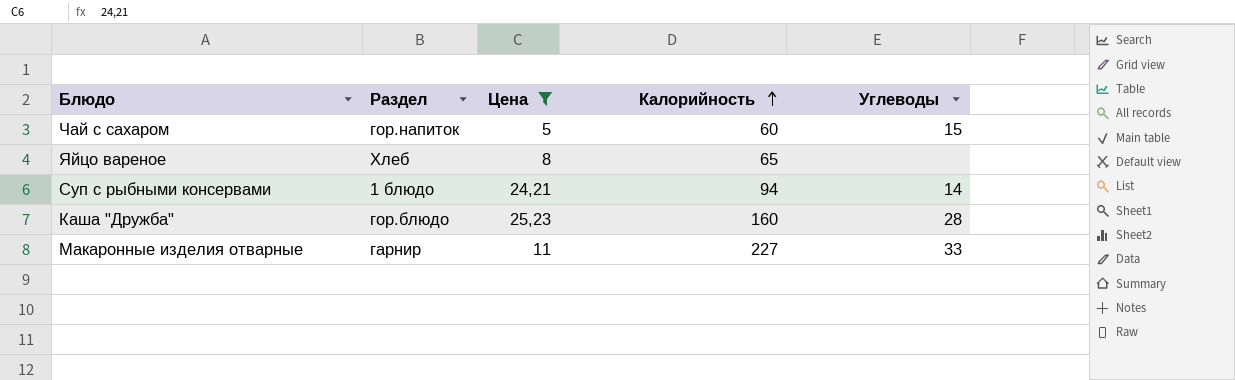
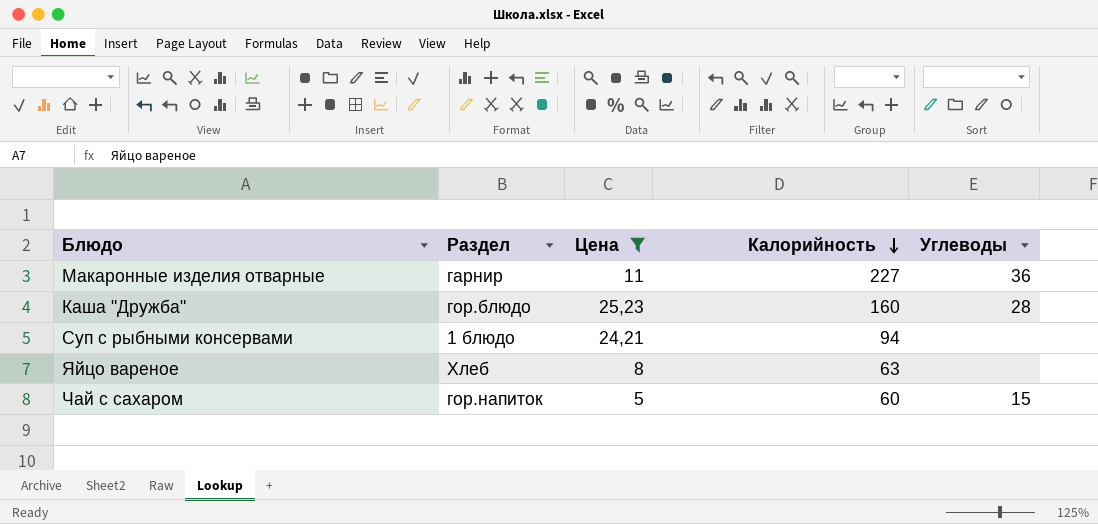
row order: Калорийность ascending -> Калорийность descending
Макаронные изделия отварные | Углеводы: 33 -> 36
Суп с рыбными консервами | Углеводы: 14 -> none
Яйцо вареное | Калорийность: 65 -> 63

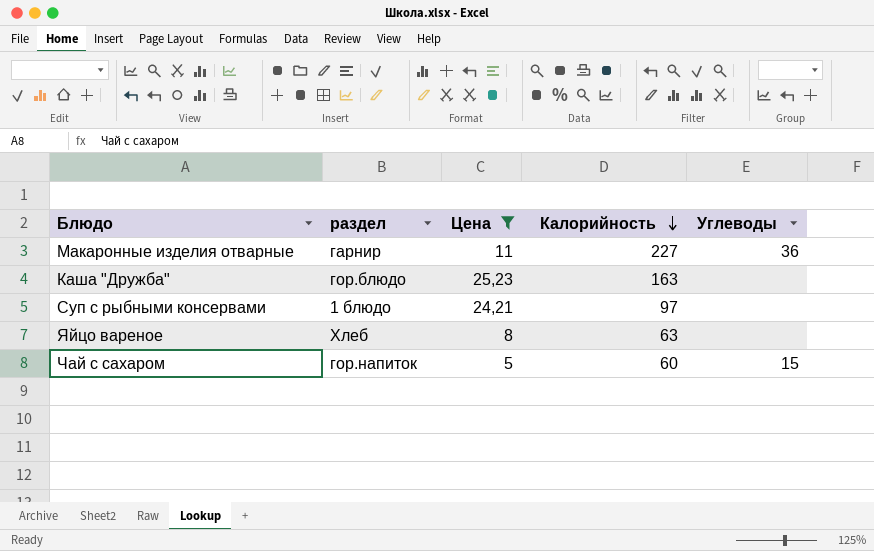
column name: Раздел -> раздел
Каша "Дружба" | Калорийность: 160 -> 163
Каша "Дружба" | Углеводы: 28 -> none
Суп с рыбными консервами | Калорийность: 94 -> 97

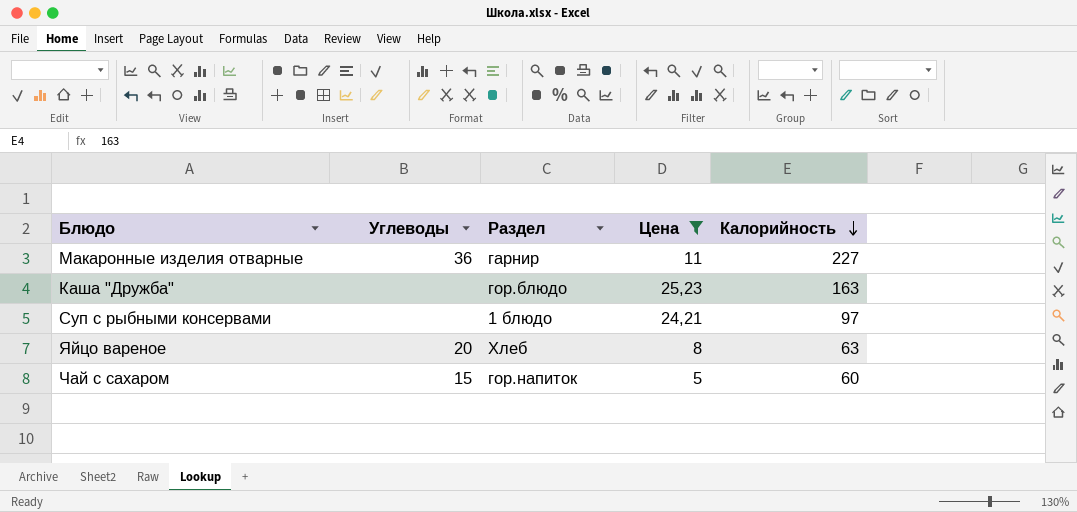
column Углеводы | position: 5 -> 2
column name: раздел -> Раздел
Яйцо вареное | Углеводы: none -> 20

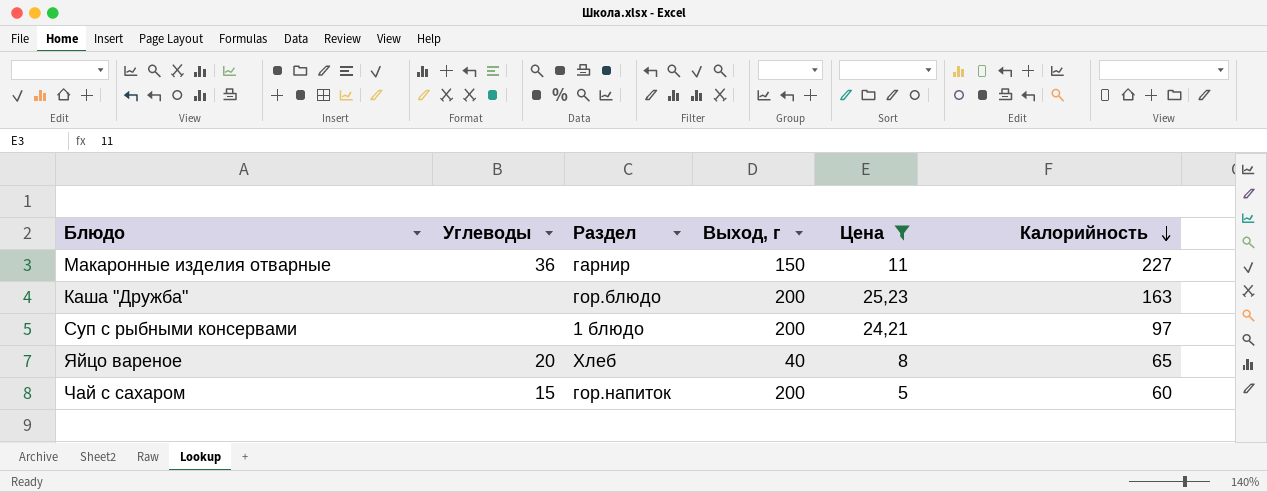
column Выход, г | position: none -> 4
Яйцо вареное | Калорийность: 63 -> 65

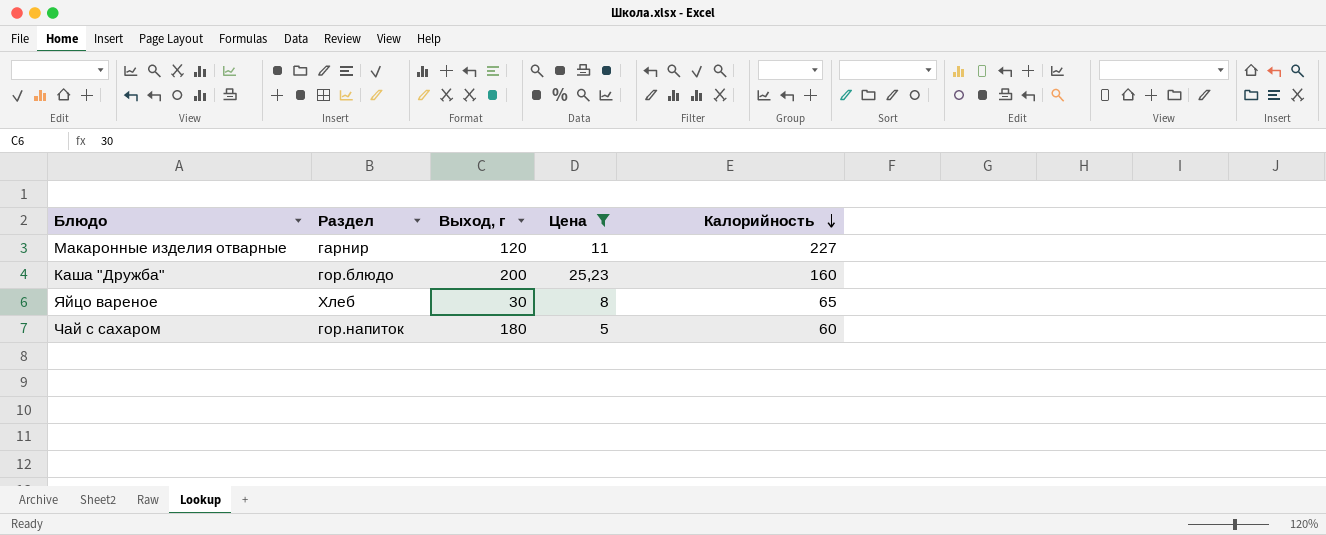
column Углеводы | position: 2 -> none
row Суп с рыбными консервами: none | 1 блюдо | 200 | 24,21 | 97 -> none
Макаронные изделия отварные | Выход, г: 150 -> 120
Каша "Дружба" | Калорийность: 163 -> 160
Яйцо вареное | Выход, г: 40 -> 30
Чай с сахаром | Выход, г: 200 -> 180

